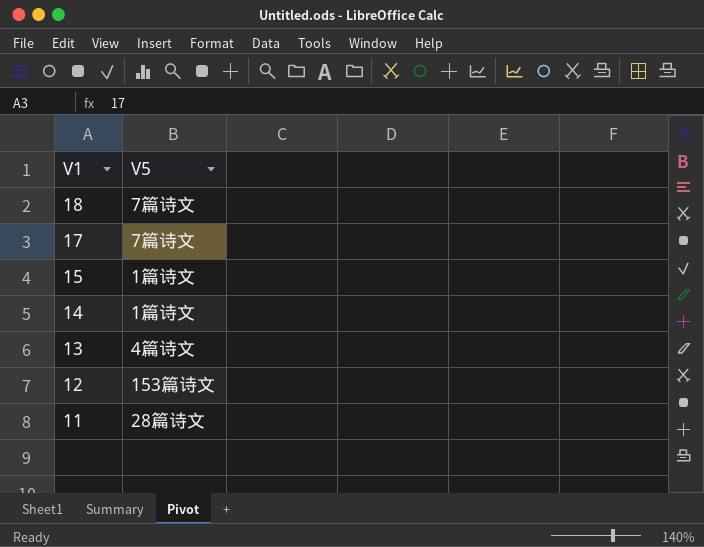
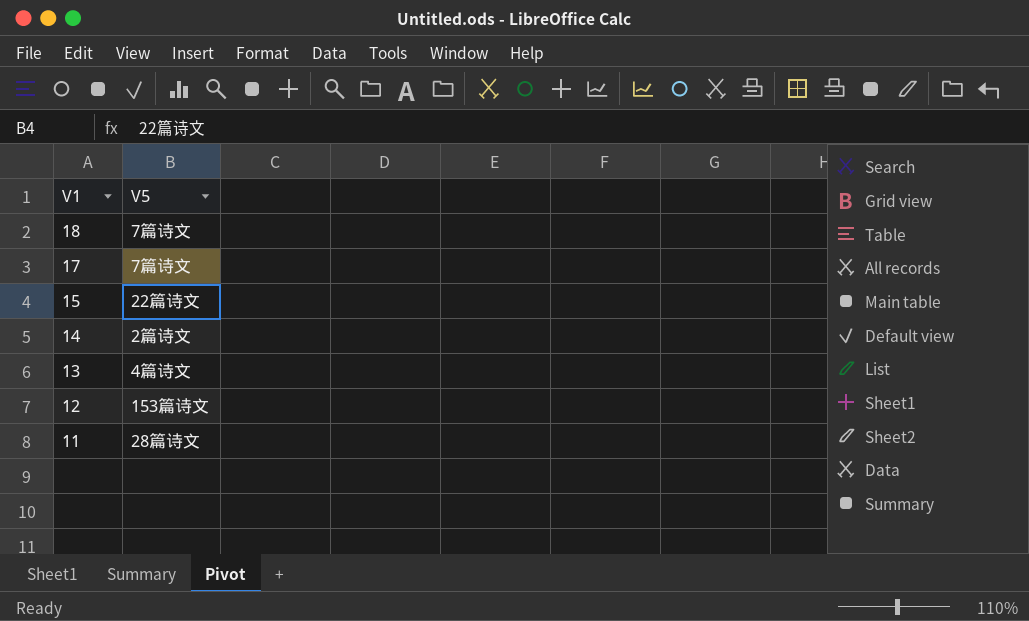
15 | V5: 1篇诗文 -> 22篇诗文
14 | V5: 1篇诗文 -> 2篇诗文

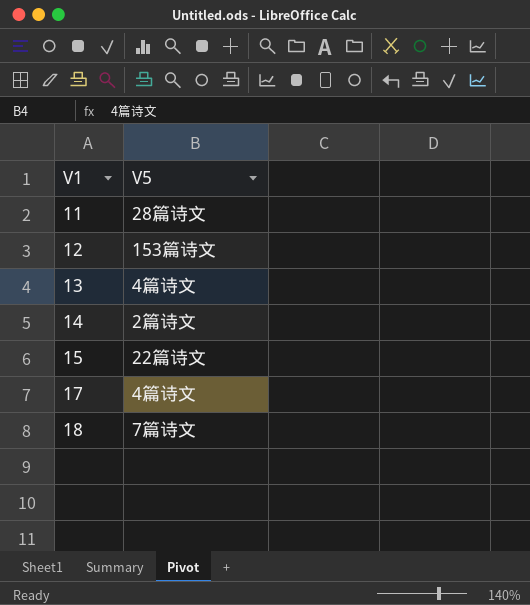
row order: V1 descending -> V1 ascending
17 | V5: 7篇诗文 -> 4篇诗文

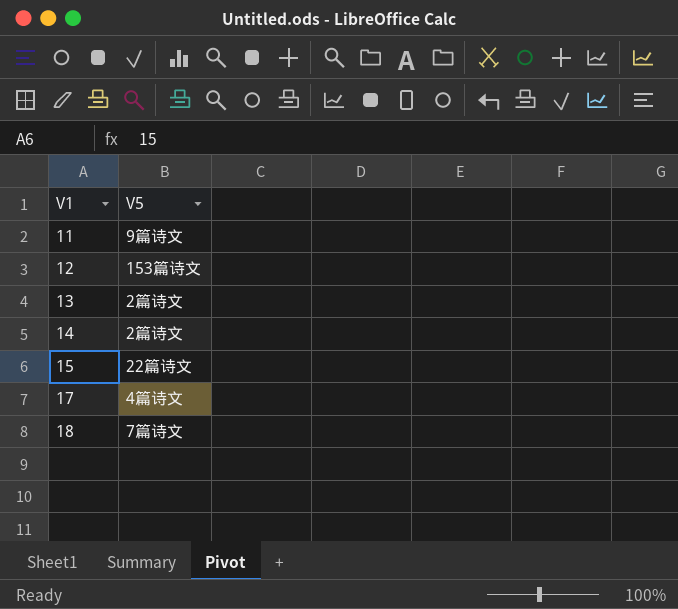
11 | V5: 28篇诗文 -> 9篇诗文
13 | V5: 4篇诗文 -> 2篇诗文

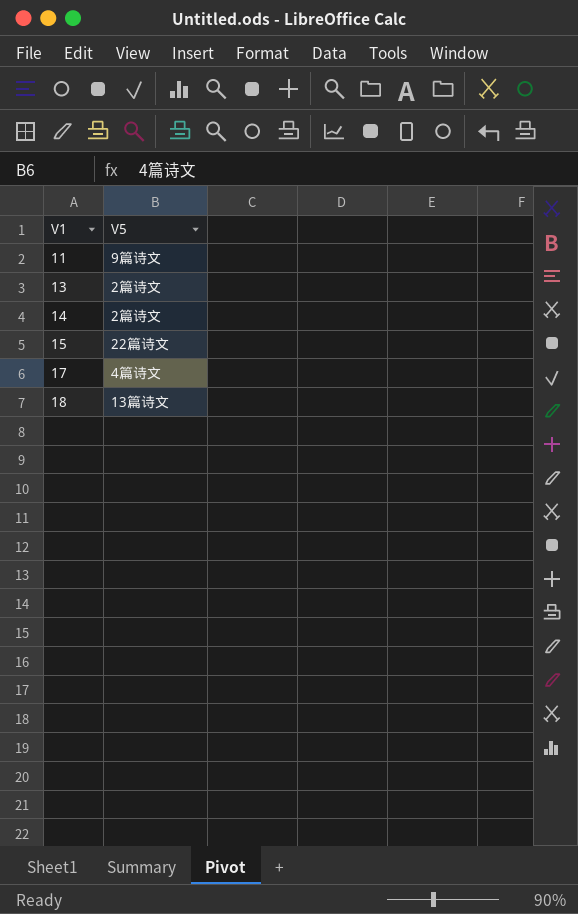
row 12: 153篇诗文 -> none
18 | V5: 7篇诗文 -> 13篇诗文

